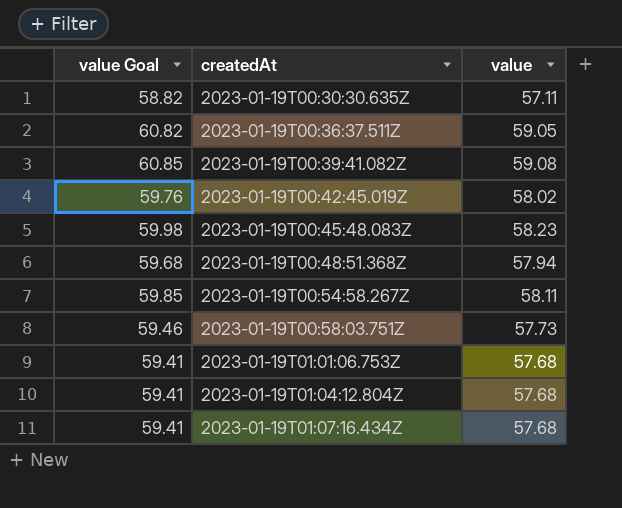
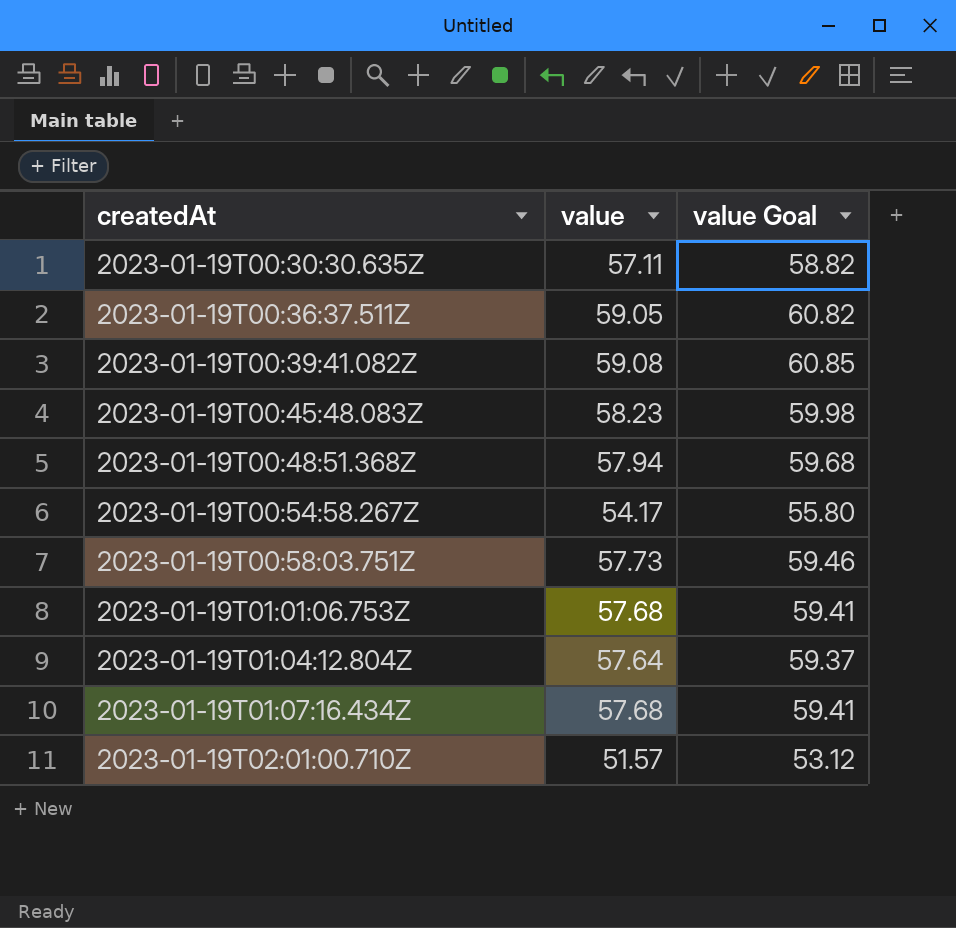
column value Goal | position: 1 -> 3
row 2023-01-19T00:42:45.019Z: 59.76 | 58.02 -> none
2023-01-19T00:54:58.267Z | value: 58.11 -> 54.17
2023-01-19T00:54:58.267Z | value Goal: 59.85 -> 55.80
2023-01-19T01:04:12.804Z | value: 57.68 -> 57.64
2023-01-19T01:04:12.804Z | value Goal: 59.41 -> 59.37
row 2023-01-19T02:01:00.710Z: none -> 51.57 | 53.12

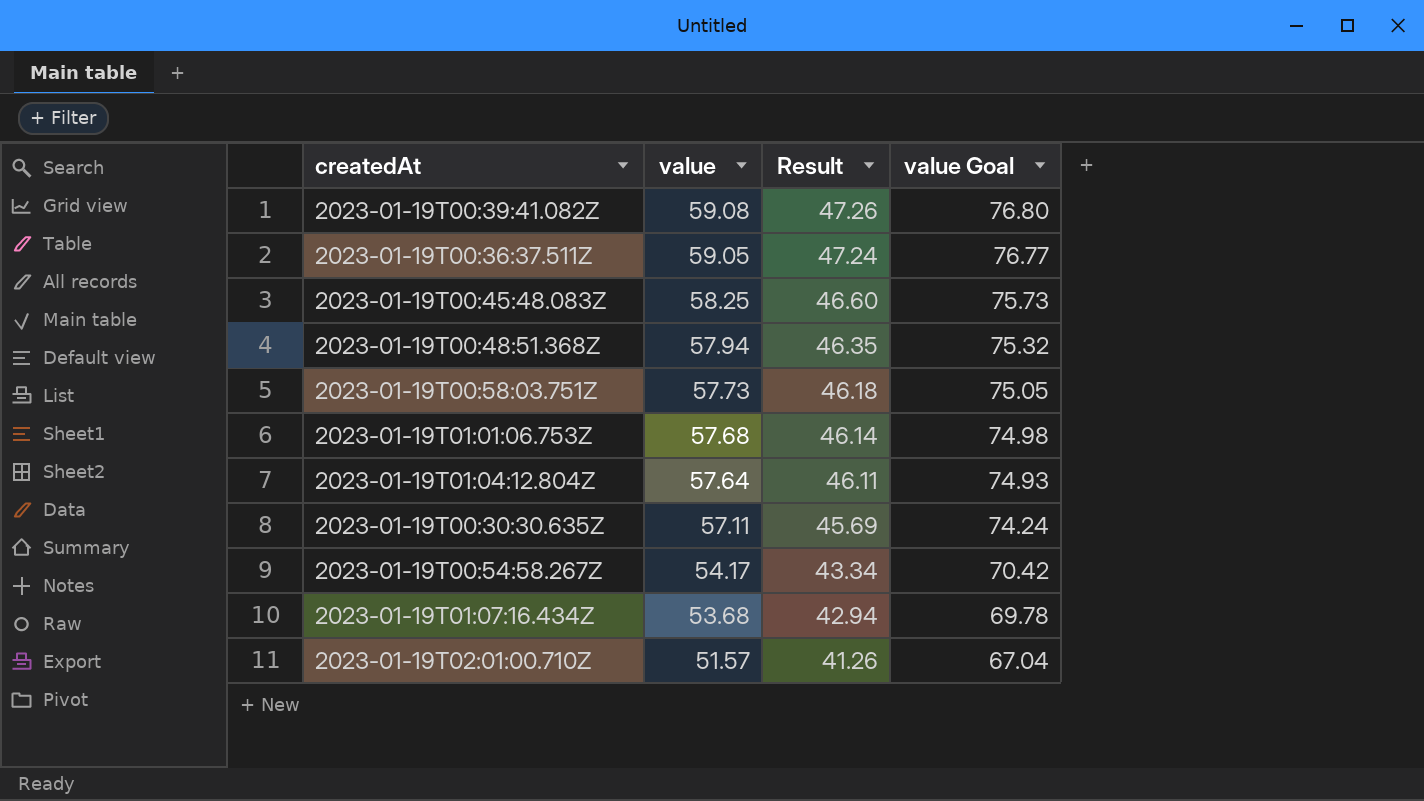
row order: createdAt ascending -> value descending
column Result | formula: none -> [value] * 0.8
column value Goal | formula: [value] * 1.03 -> [value] * 1.3
2023-01-19T00:45:48.083Z | value: 58.23 -> 58.25
2023-01-19T01:07:16.434Z | value: 57.68 -> 53.68

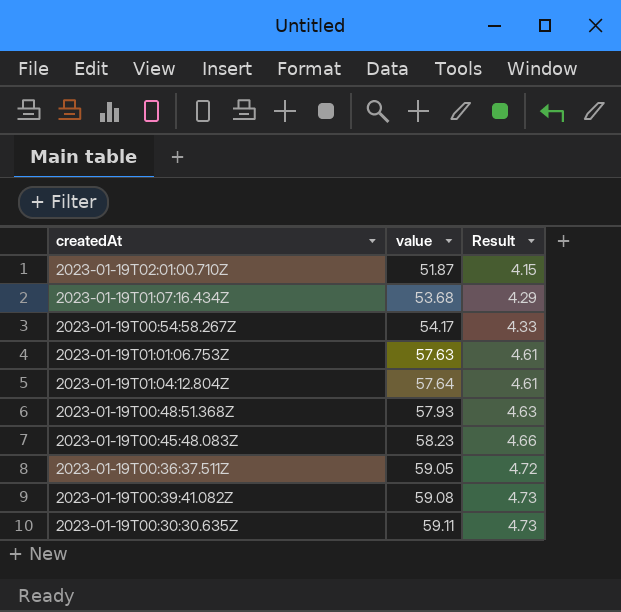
row order: value descending -> value ascending
column value Goal | formula: [value] * 1.3 -> none
column Result | formula: [value] * 0.8 -> [value] * 0.08
row 2023-01-19T00:58:03.751Z: 57.73 | 46.18 | 75.05 -> none
2023-01-19T02:01:00.710Z | value: 51.57 -> 51.87
2023-01-19T01:01:06.753Z | value: 57.68 -> 57.63
2023-01-19T00:48:51.368Z | value: 57.94 -> 57.93
2023-01-19T00:45:48.083Z | value: 58.25 -> 58.23
2023-01-19T00:30:30.635Z | value: 57.11 -> 59.11

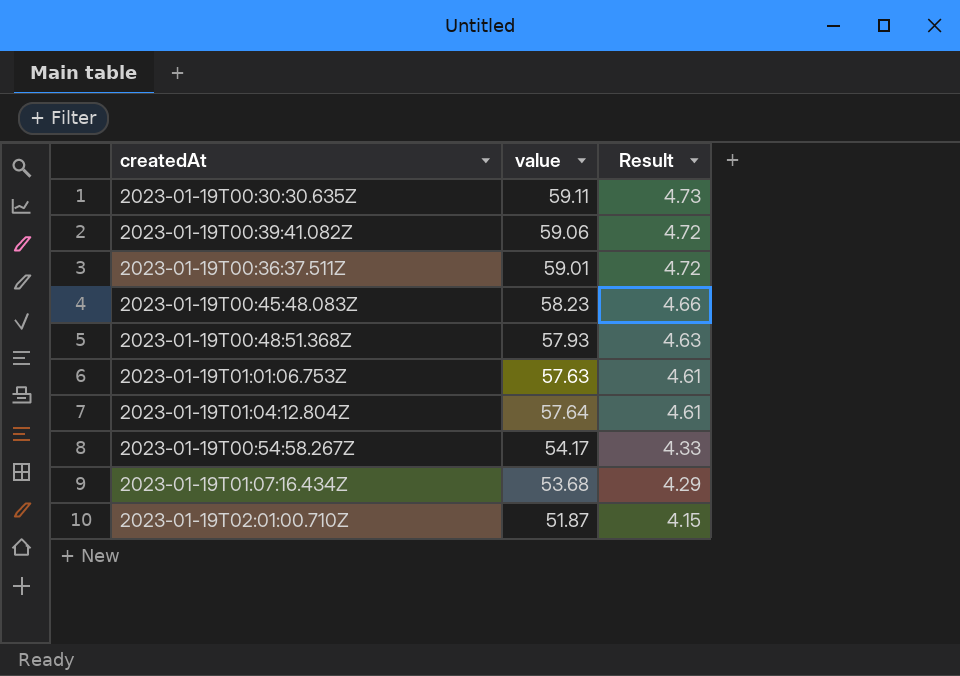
row order: value ascending -> Result descending
2023-01-19T00:39:41.082Z | value: 59.08 -> 59.06
2023-01-19T00:39:41.082Z | Result: 4.73 -> 4.72
2023-01-19T00:36:37.511Z | value: 59.05 -> 59.01

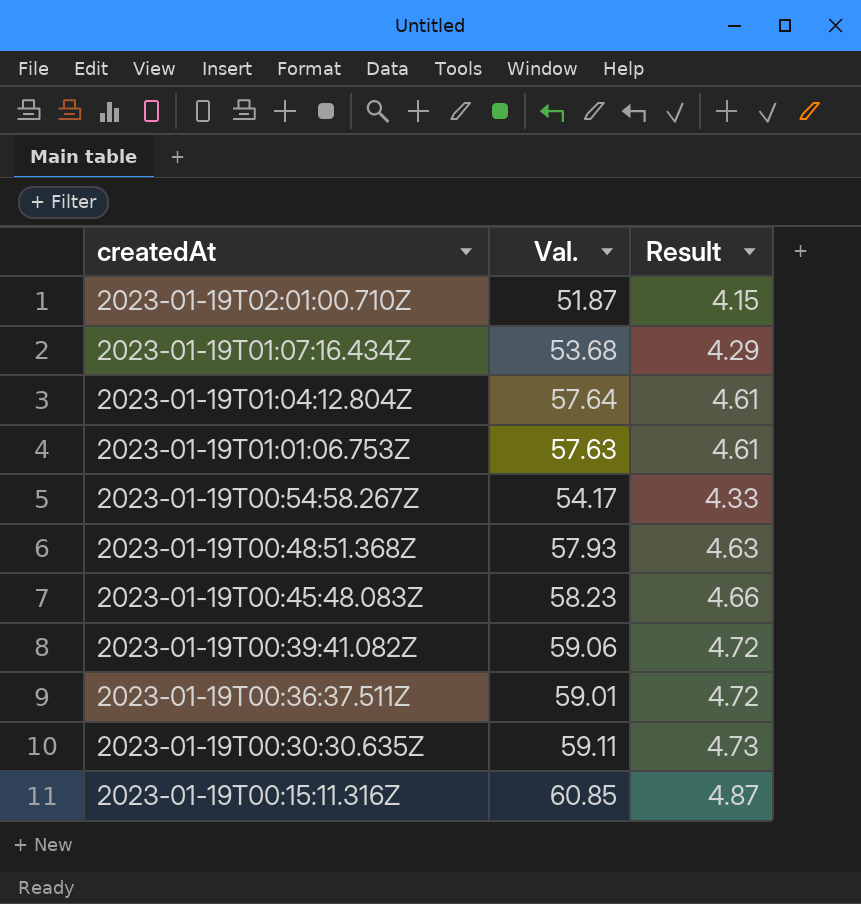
row order: Result descending -> createdAt descending
column name: value -> Val.
row 2023-01-19T00:15:11.316Z: none -> 60.85 | 4.87

